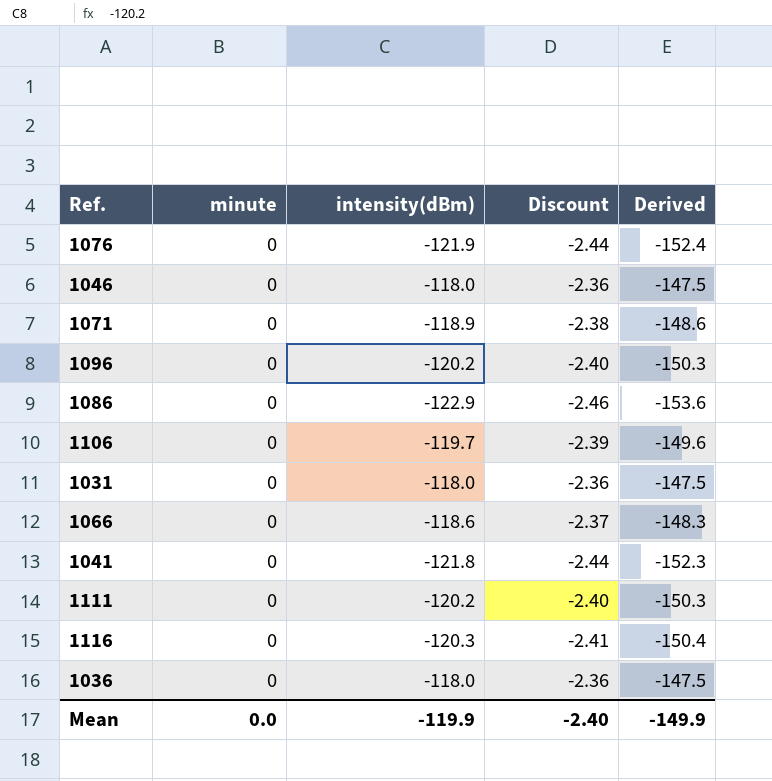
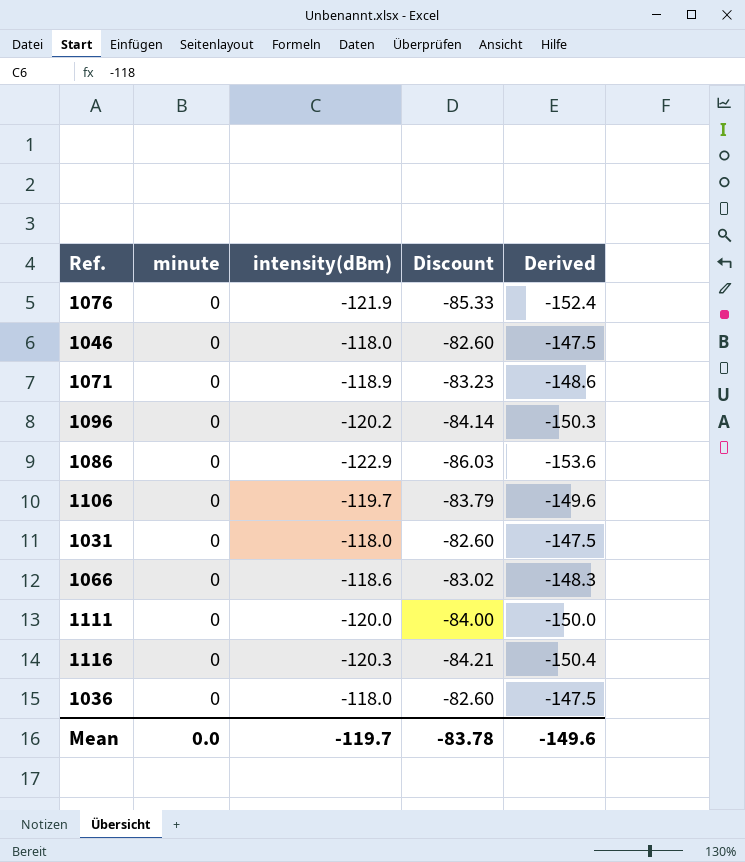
column Discount | formula: [intensity(dBm)] * 0.02 -> [intensity(dBm)] * 0.7
row 1041: 0 | -121.8 | -2.44 | -152.3 -> none
1111 | intensity(dBm): -120.2 -> -120.0
1111 | Derived: -150.3 -> -150.0
Mean | intensity(dBm): -119.9 -> -119.7
Mean | Discount: -2.40 -> -83.78
Mean | Derived: -149.9 -> -149.6

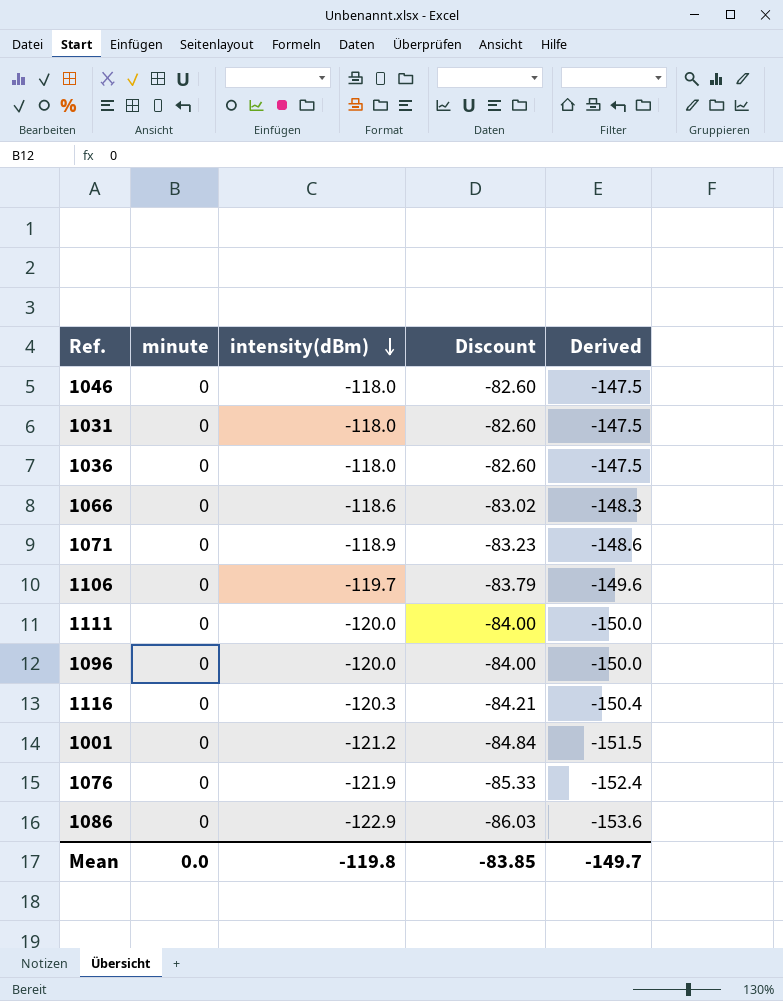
row order: none -> intensity(dBm) descending
1096 | intensity(dBm): -120.2 -> -120.0
1096 | Discount: -84.14 -> -84.00
1096 | Derived: -150.3 -> -150.0
row 1001: none -> 0 | -121.2 | -84.84 | -151.5
Mean | intensity(dBm): -119.7 -> -119.8
Mean | Discount: -83.78 -> -83.85
Mean | Derived: -149.6 -> -149.7

